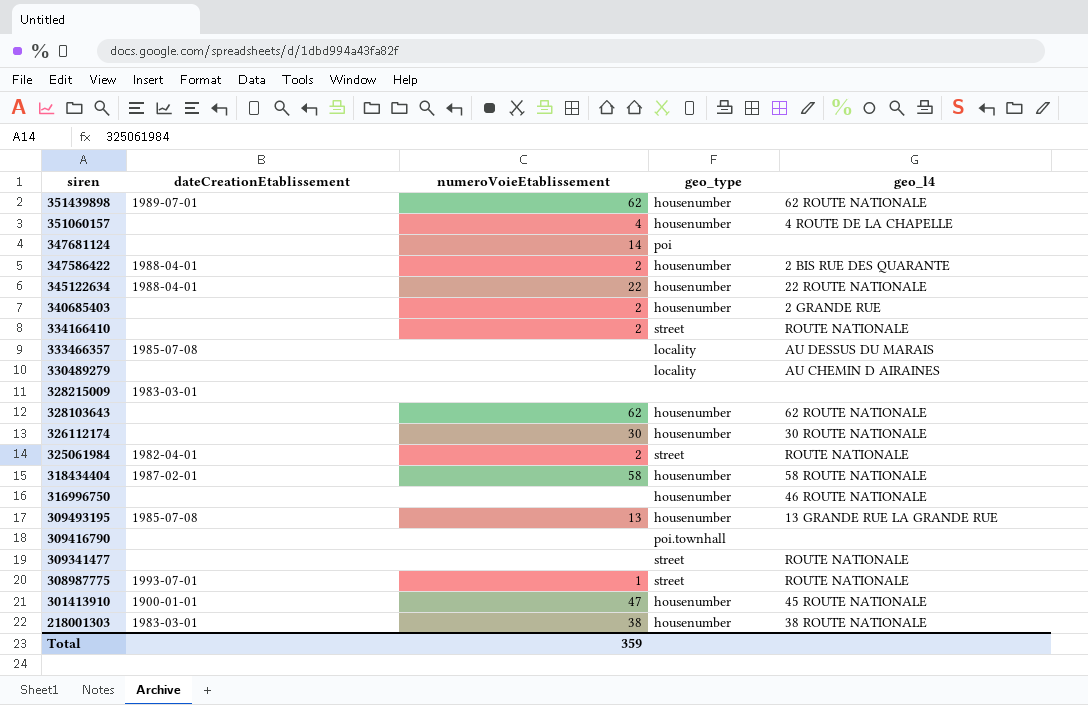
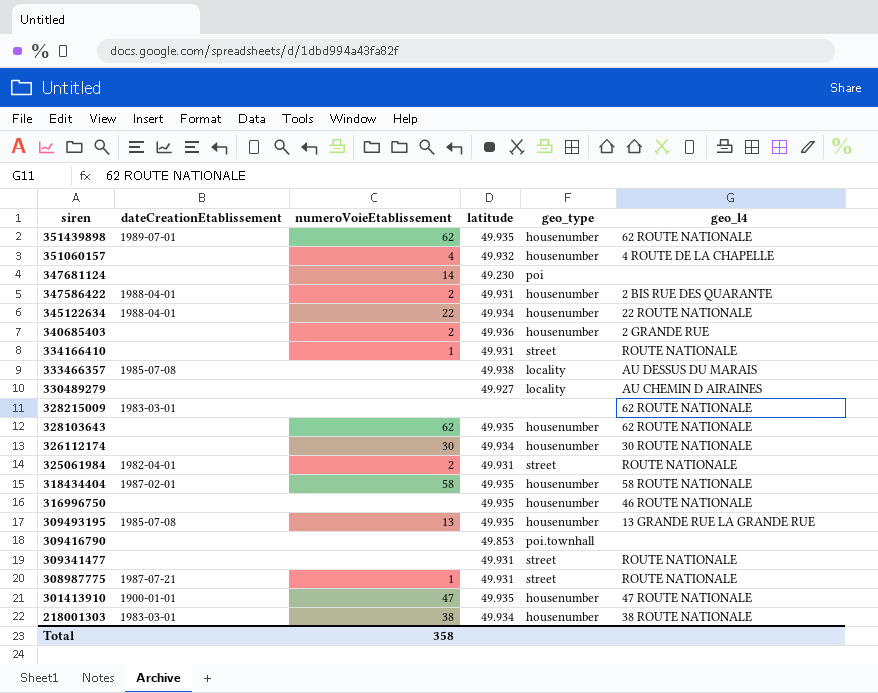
column latitude | position: none -> 4
334166410 | numeroVoieEtablissement: 2 -> 1
328215009 | geo_l4: none -> 62 ROUTE NATIONALE
308987775 | dateCreationEtablissement: 1993-07-01 -> 1987-07-21
301413910 | geo_l4: 45 ROUTE NATIONALE -> 47 ROUTE NATIONALE
Total | numeroVoieEtablissement: 359 -> 358

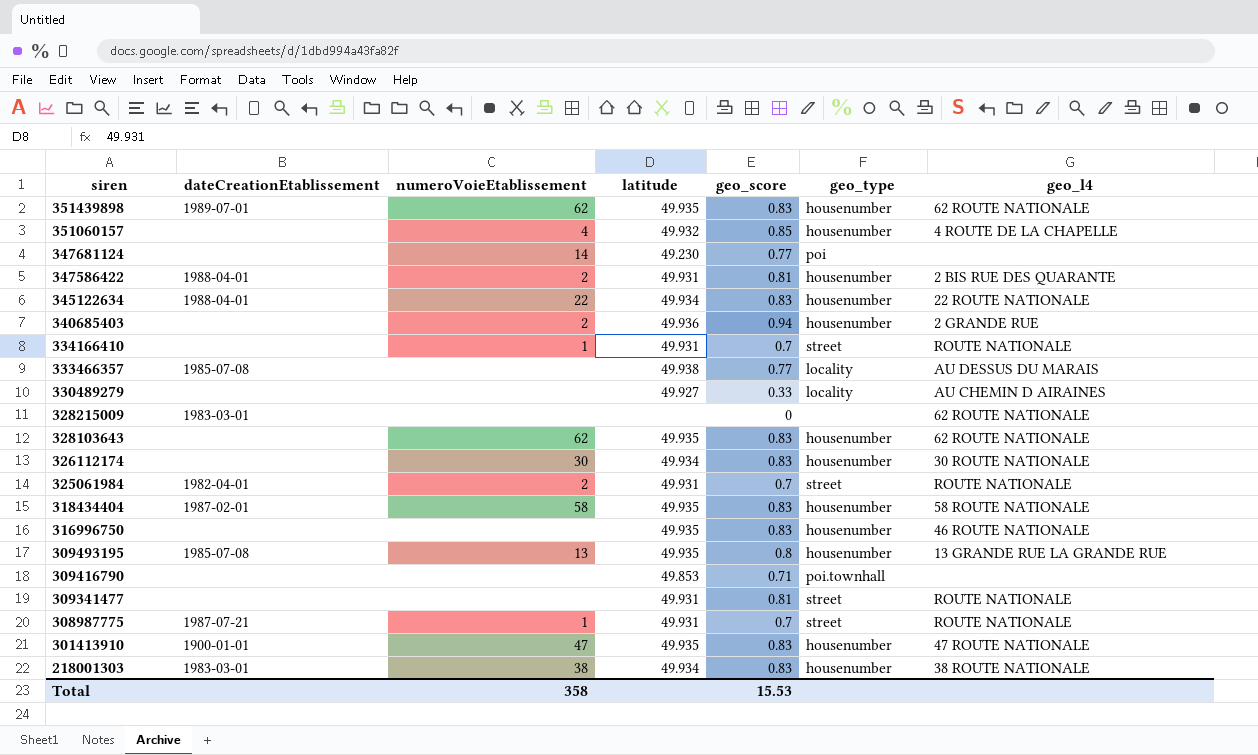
column geo_score | position: none -> 5

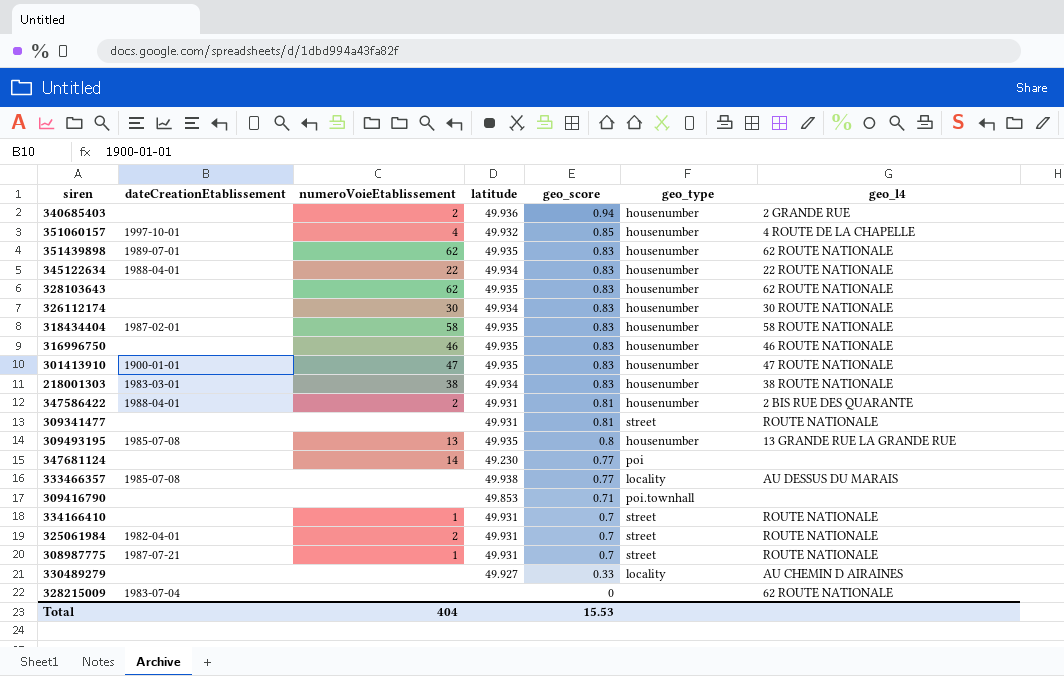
row order: siren descending -> geo_score descending
351060157 | dateCreationEtablissement: none -> 1997-10-01
316996750 | numeroVoieEtablissement: none -> 46
328215009 | dateCreationEtablissement: 1983-03-01 -> 1983-07-04
Total | numeroVoieEtablissement: 358 -> 404

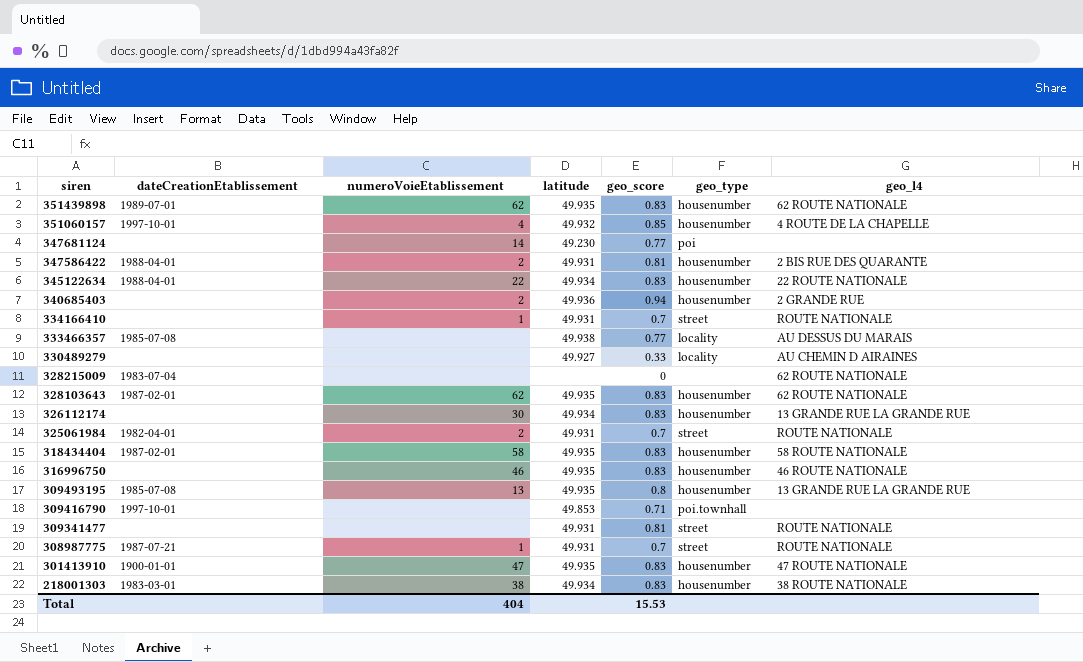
row order: geo_score descending -> siren descending
328103643 | dateCreationEtablissement: none -> 1987-02-01
326112174 | geo_l4: 30 ROUTE NATIONALE -> 13 GRANDE RUE LA GRANDE RUE
309416790 | dateCreationEtablissement: none -> 1997-10-01

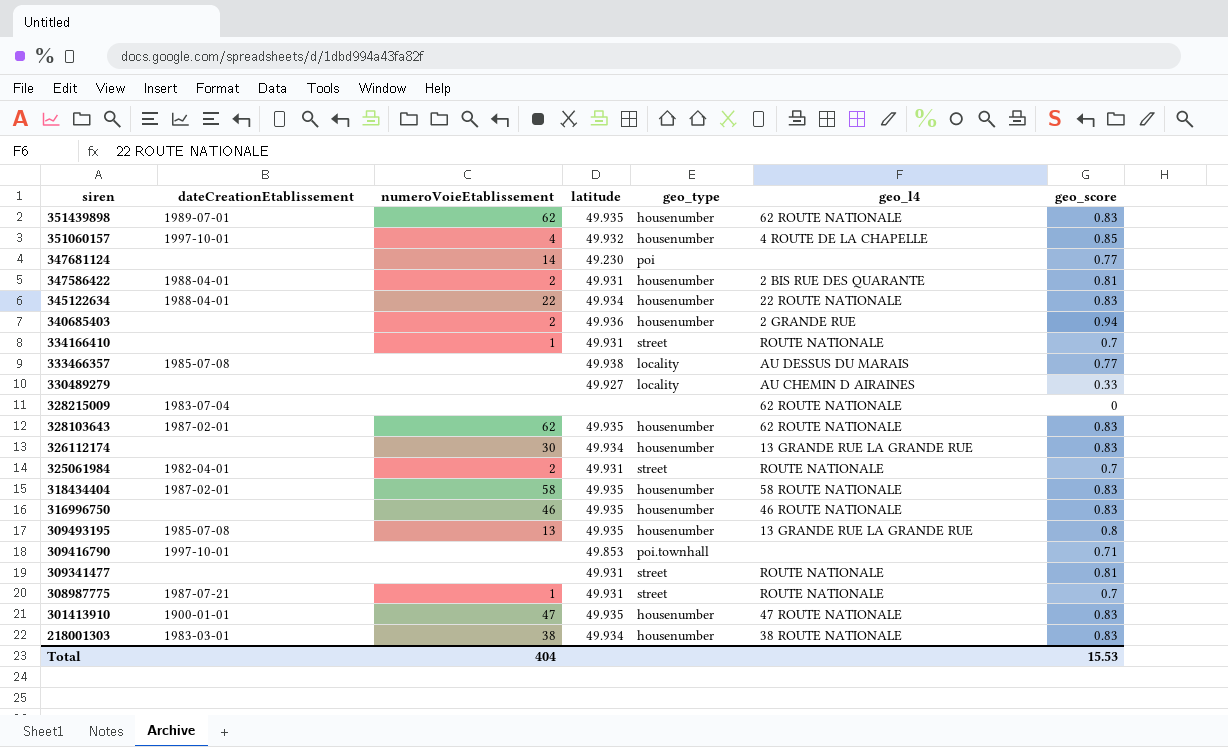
column geo_score | position: 5 -> 7

